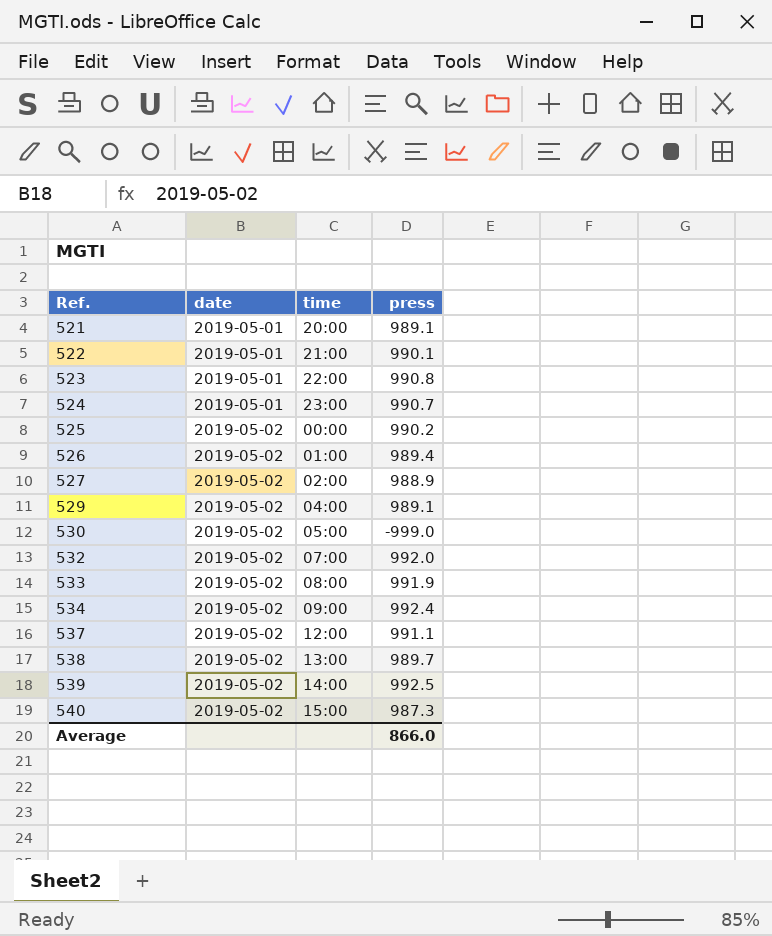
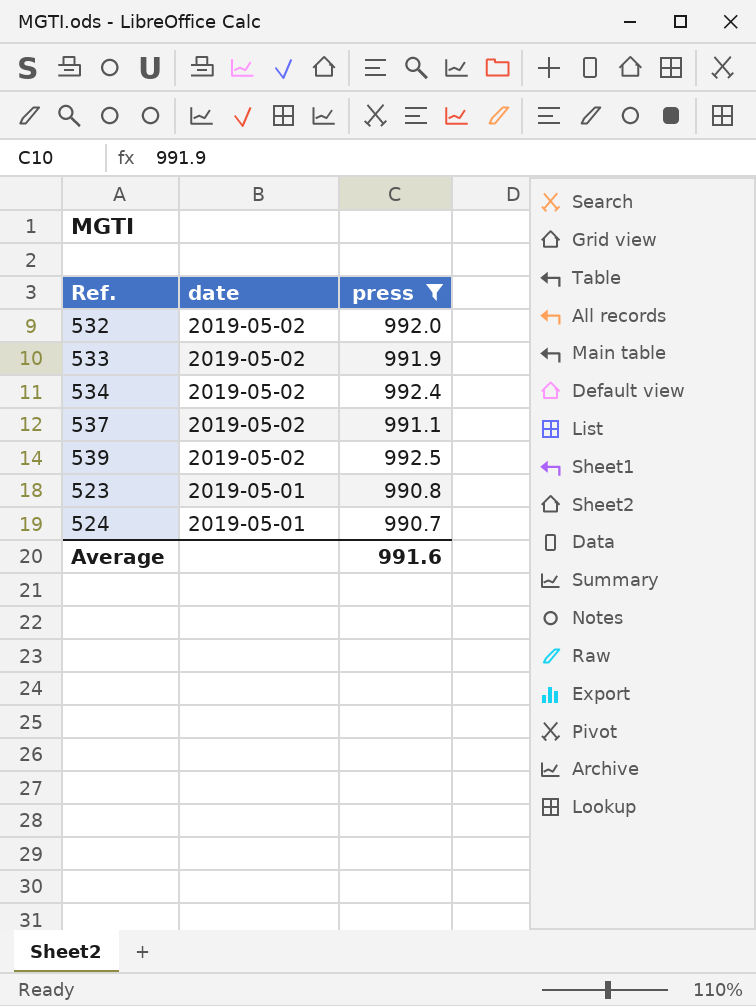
filter: none -> press >= 990.7
row order: Ref. ascending -> date descending
column time | position: 3 -> none
Average | press: 866.0 -> 991.6

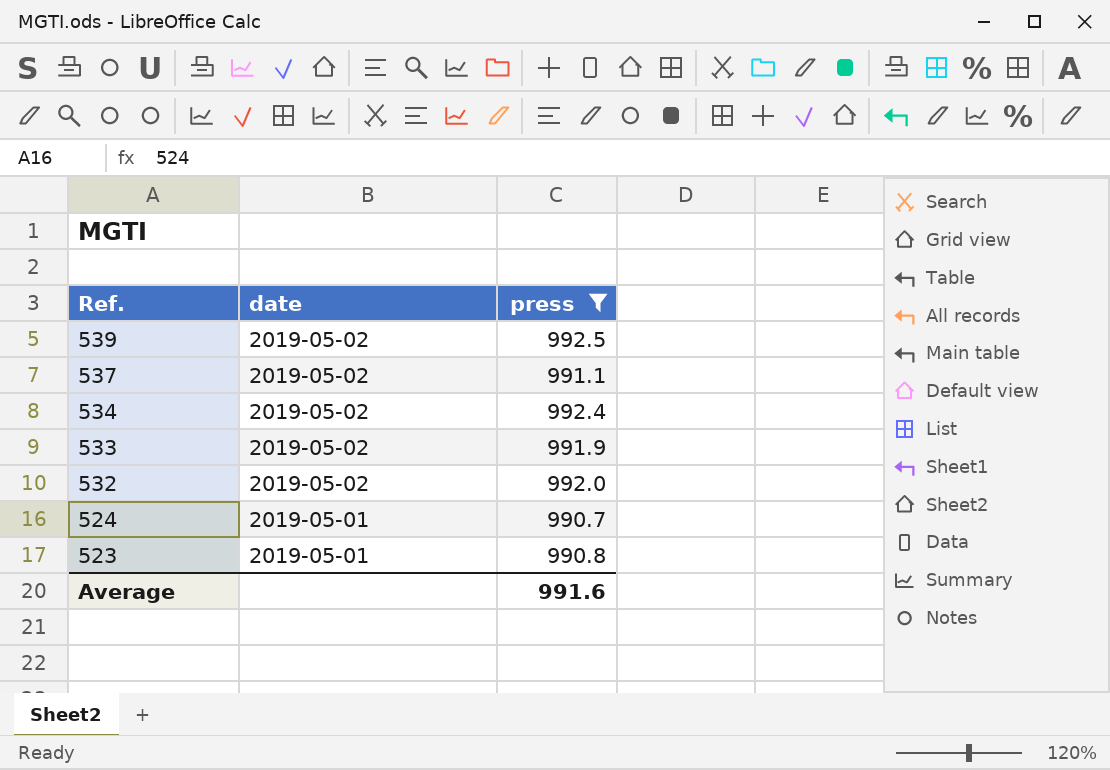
row order: date descending -> Ref. descending

